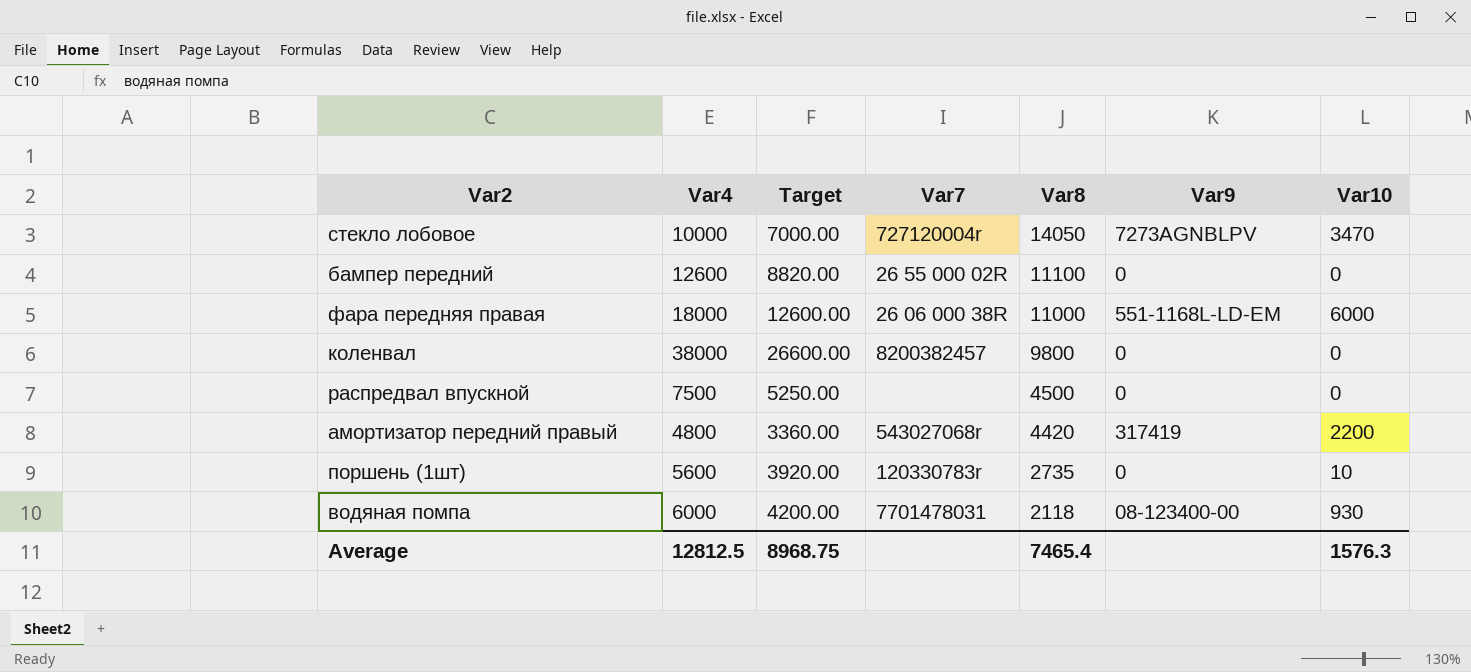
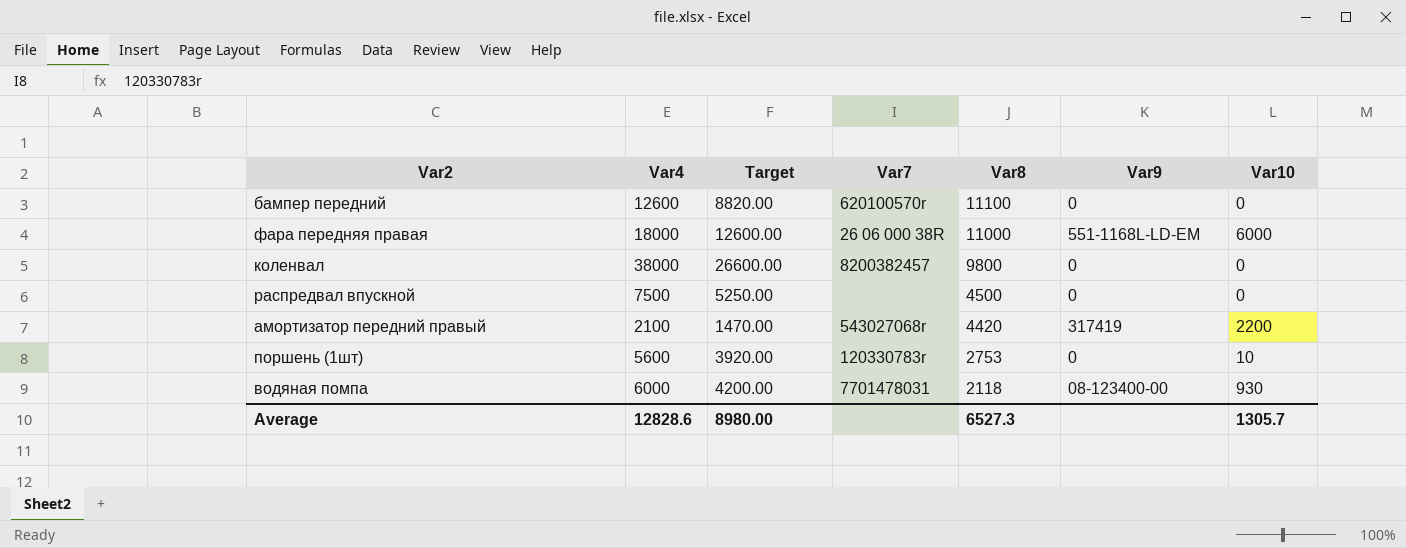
row стекло лобовое: 10000 | 7000.00 | 727120004r | 14050 | 7273AGNBLPV | 3470 -> none
бампер передний | Var7: 26 55 000 02R -> 620100570r
амортизатор передний правый | Var4: 4800 -> 2100
амортизатор передний правый | Target: 3360.00 -> 1470.00
поршень (1шт) | Var8: 2735 -> 2753
Average | Var4: 12812.5 -> 12828.6
Average | Target: 8968.75 -> 8980.00
Average | Var8: 7465.4 -> 6527.3
Average | Var10: 1576.3 -> 1305.7

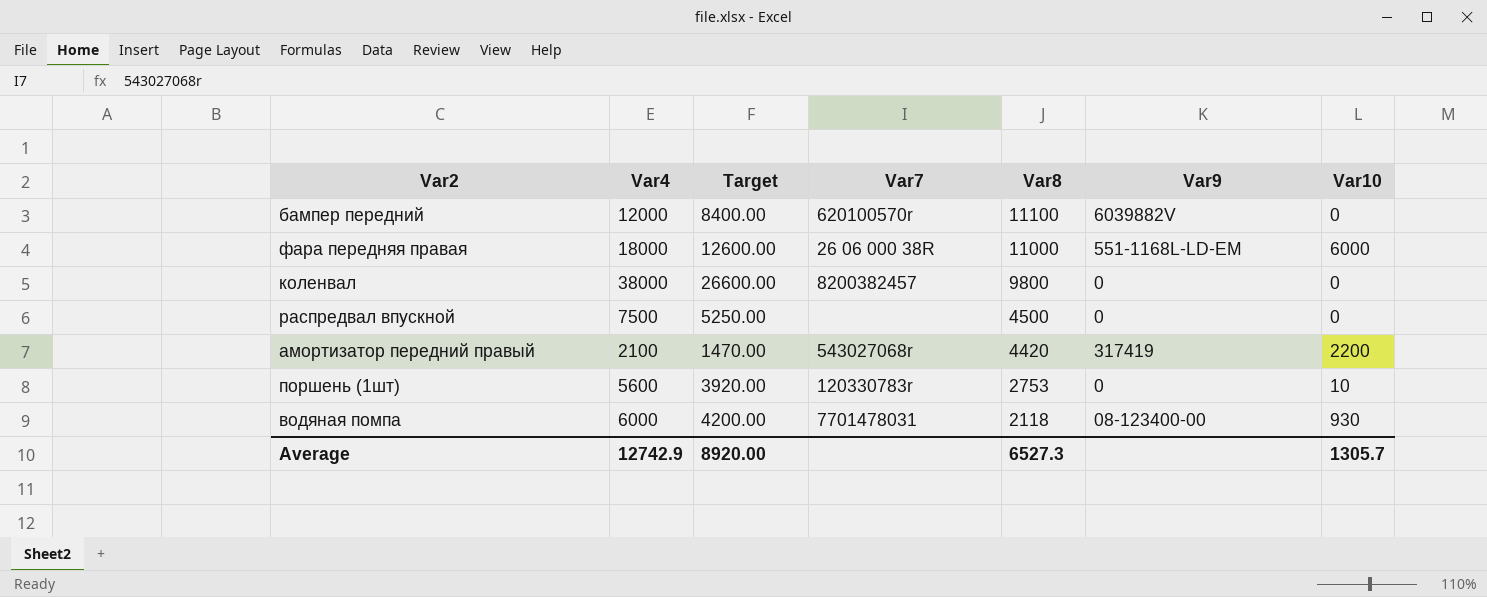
бампер передний | Var4: 12600 -> 12000
бампер передний | Target: 8820.00 -> 8400.00
бампер передний | Var9: 0 -> 6039882V
Average | Var4: 12828.6 -> 12742.9
Average | Target: 8980.00 -> 8920.00

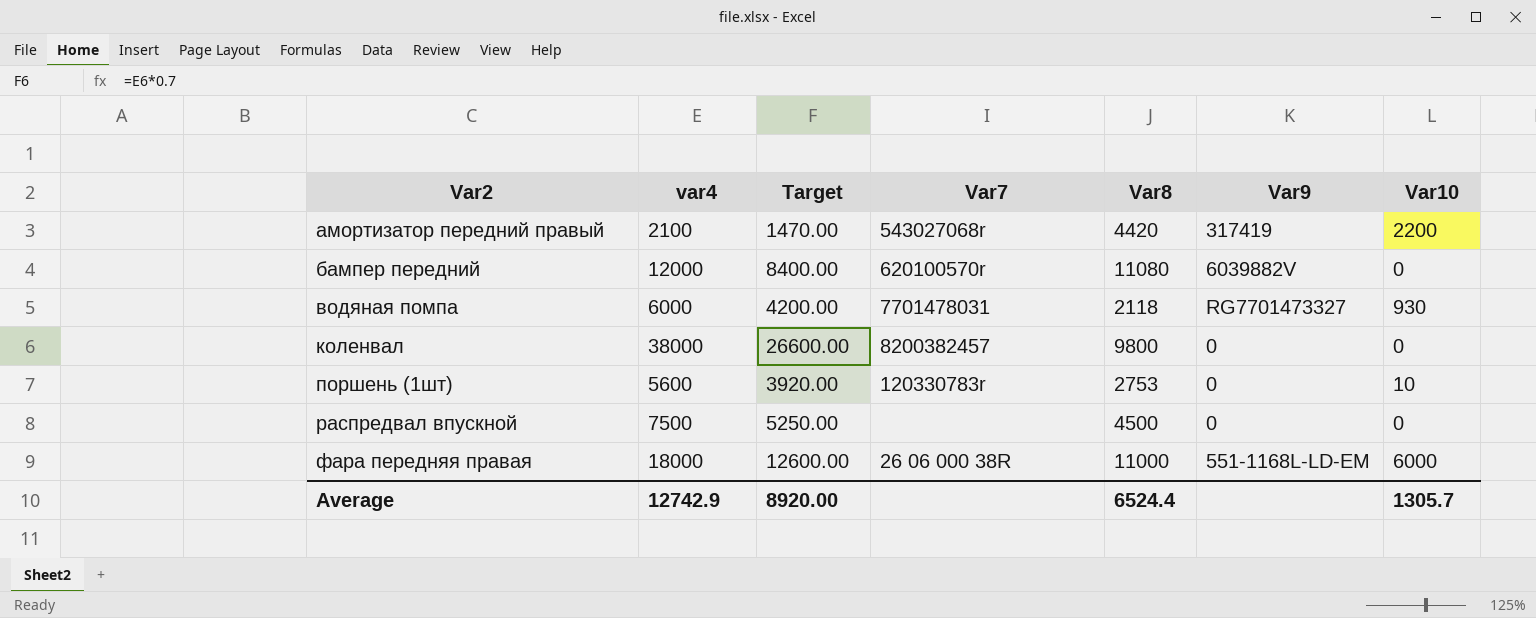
row order: Var8 descending -> Var2 ascending
column name: Var4 -> var4
бампер передний | Var8: 11100 -> 11080
водяная помпа | Var9: 08-123400-00 -> RG7701473327
Average | Var8: 6527.3 -> 6524.4

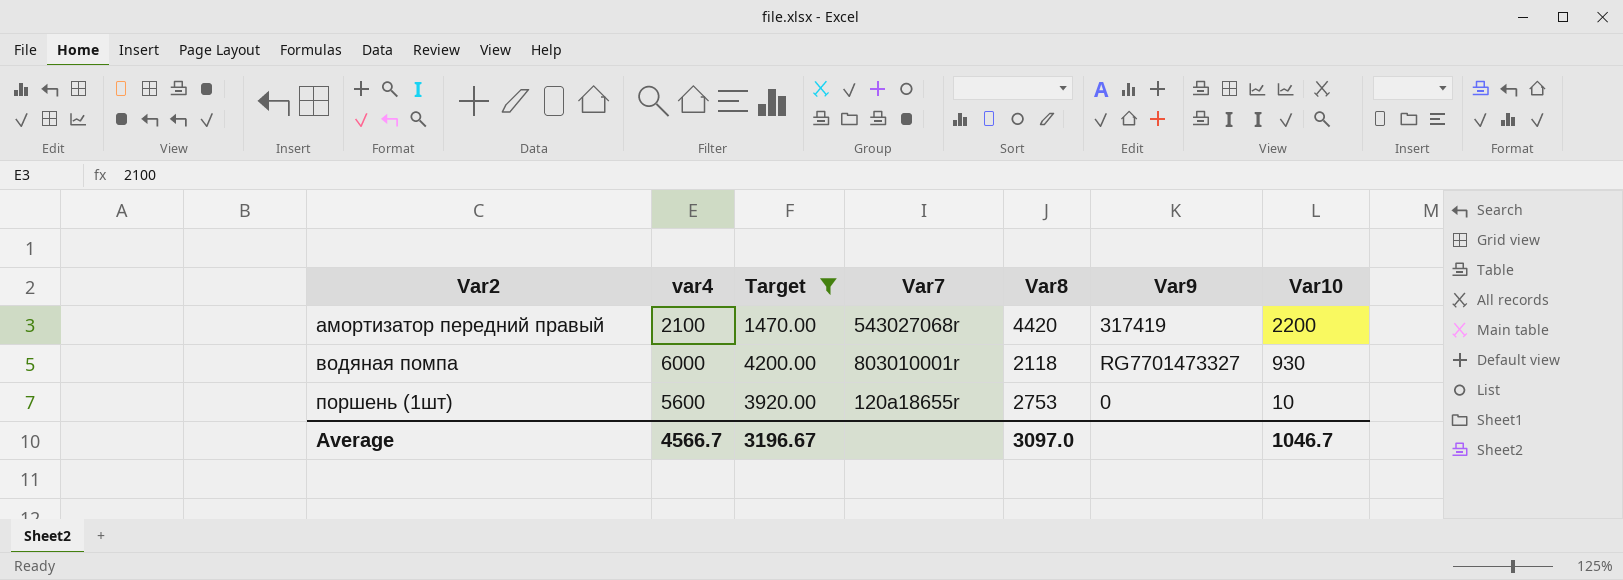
filter: none -> Target <= 4200.00
водяная помпа | Var7: 7701478031 -> 803010001r
поршень (1шт) | Var7: 120330783r -> 120a18655r
Average | var4: 12742.9 -> 4566.7
Average | Target: 8920.00 -> 3196.67
Average | Var8: 6524.4 -> 3097.0
Average | Var10: 1305.7 -> 1046.7

